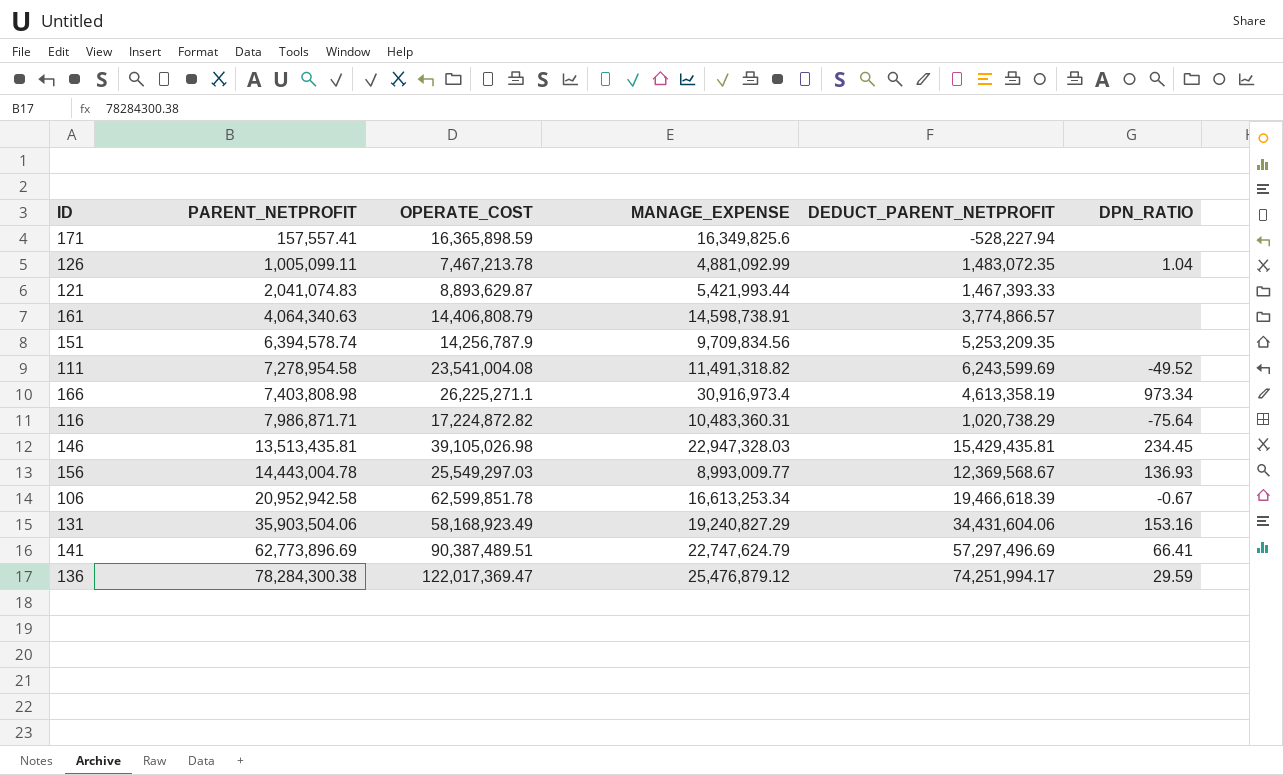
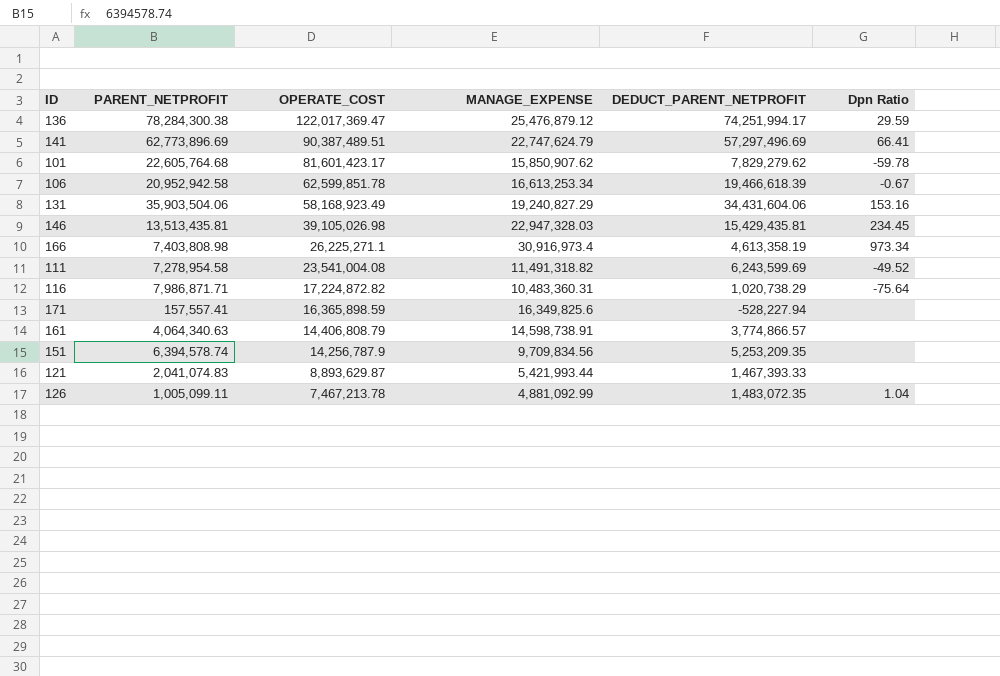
row order: PARENT_NETPROFIT ascending -> OPERATE_COST descending
column name: DPN_RATIO -> Dpn Ratio
row 156: 14,443,004.78 | 25,549,297.03 | 8,993,009.77 | 12,369,568.67 | 136.93 -> none
row 101: none -> 22,605,764.68 | 81,601,423.17 | 15,850,907.62 | 7,829,279.62 | -59.78

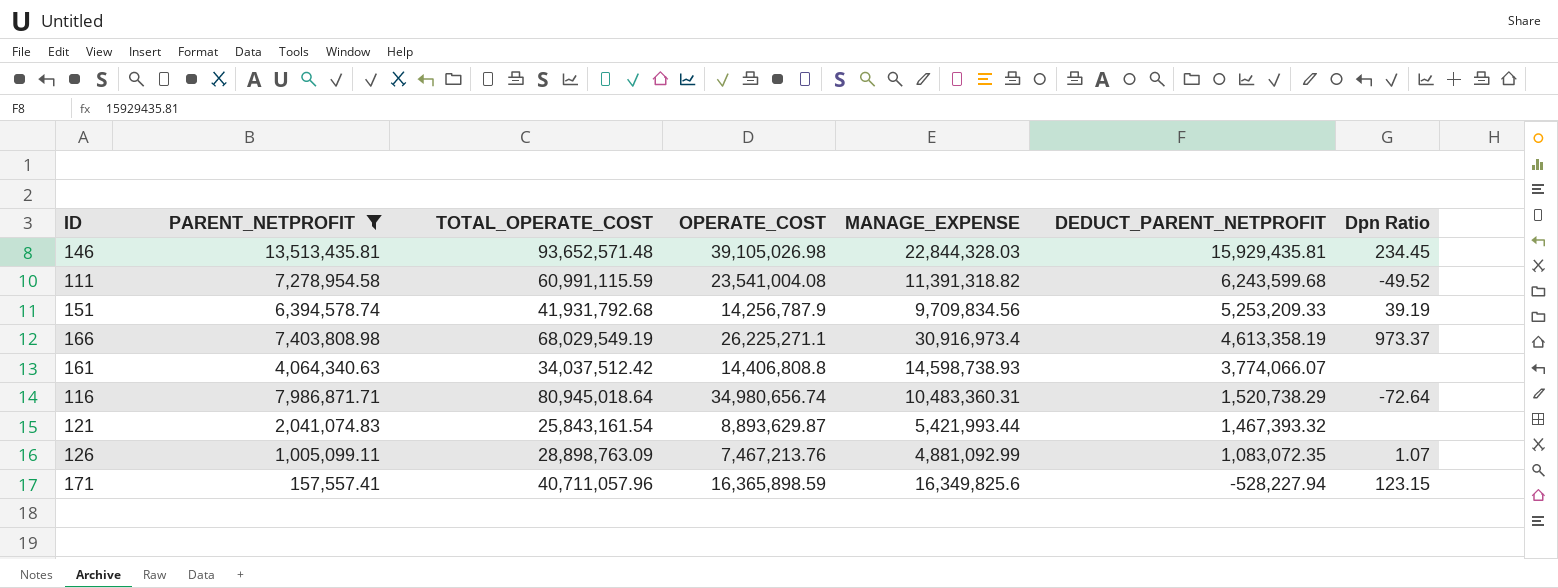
filter: none -> PARENT_NETPROFIT <= 13,513,435.81
row order: OPERATE_COST descending -> DEDUCT_PARENT_NETPROFIT descending
column TOTAL_OPERATE_COST | position: none -> 3
146 | MANAGE_EXPENSE: 22,947,328.03 -> 22,844,328.03
146 | DEDUCT_PARENT_NETPROFIT: 15,429,435.81 -> 15,929,435.81
111 | MANAGE_EXPENSE: 11,491,318.82 -> 11,391,318.82
111 | DEDUCT_PARENT_NETPROFIT: 6,243,599.69 -> 6,243,599.68
151 | DEDUCT_PARENT_NETPROFIT: 5,253,209.35 -> 5,253,209.33
151 | Dpn Ratio: none -> 39.19
166 | Dpn Ratio: 973.34 -> 973.37
161 | OPERATE_COST: 14,406,808.79 -> 14,406,808.8
161 | MANAGE_EXPENSE: 14,598,738.91 -> 14,598,738.93
161 | DEDUCT_PARENT_NETPROFIT: 3,774,866.57 -> 3,774,066.07
116 | OPERATE_COST: 17,224,872.82 -> 34,980,656.74
116 | DEDUCT_PARENT_NETPROFIT: 1,020,738.29 -> 1,520,738.29
116 | Dpn Ratio: -75.64 -> -72.64
121 | DEDUCT_PARENT_NETPROFIT: 1,467,393.33 -> 1,467,393.32
126 | OPERATE_COST: 7,467,213.78 -> 7,467,213.76
126 | DEDUCT_PARENT_NETPROFIT: 1,483,072.35 -> 1,083,072.35
126 | Dpn Ratio: 1.04 -> 1.07
171 | Dpn Ratio: none -> 123.15

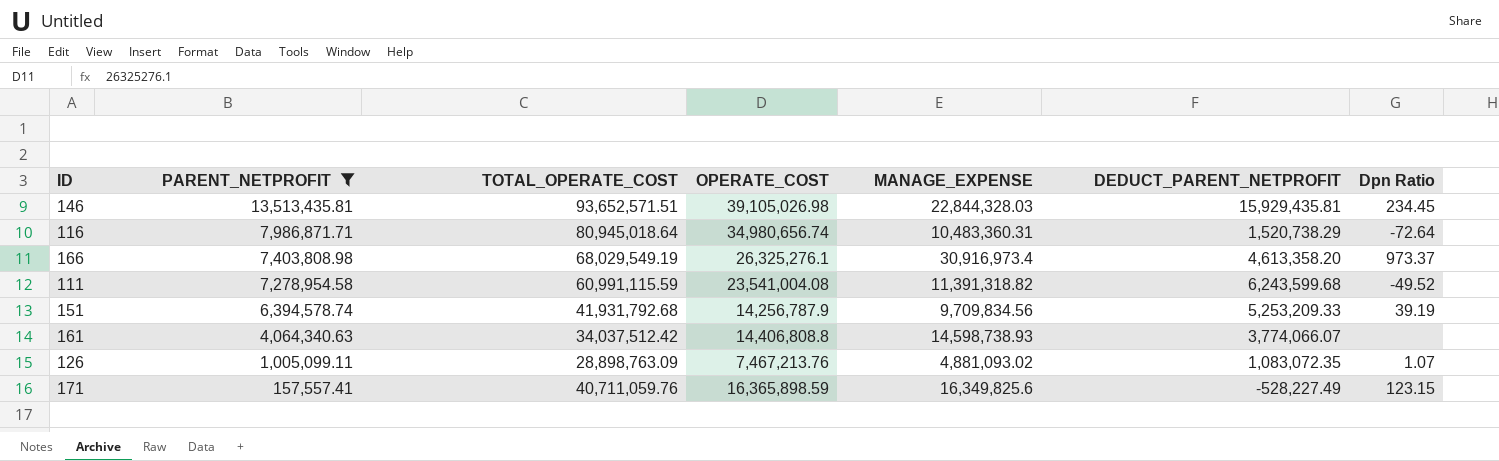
row order: DEDUCT_PARENT_NETPROFIT descending -> PARENT_NETPROFIT descending
row 121: 2,041,074.83 | 25,843,161.54 | 8,893,629.87 | 5,421,993.44 | 1,467,393.32 | none -> none
146 | TOTAL_OPERATE_COST: 93,652,571.48 -> 93,652,571.51
166 | OPERATE_COST: 26,225,271.1 -> 26,325,276.1
166 | DEDUCT_PARENT_NETPROFIT: 4,613,358.19 -> 4,613,358.20
126 | MANAGE_EXPENSE: 4,881,092.99 -> 4,881,093.02
171 | TOTAL_OPERATE_COST: 40,711,057.96 -> 40,711,059.76
171 | DEDUCT_PARENT_NETPROFIT: -528,227.94 -> -528,227.49

